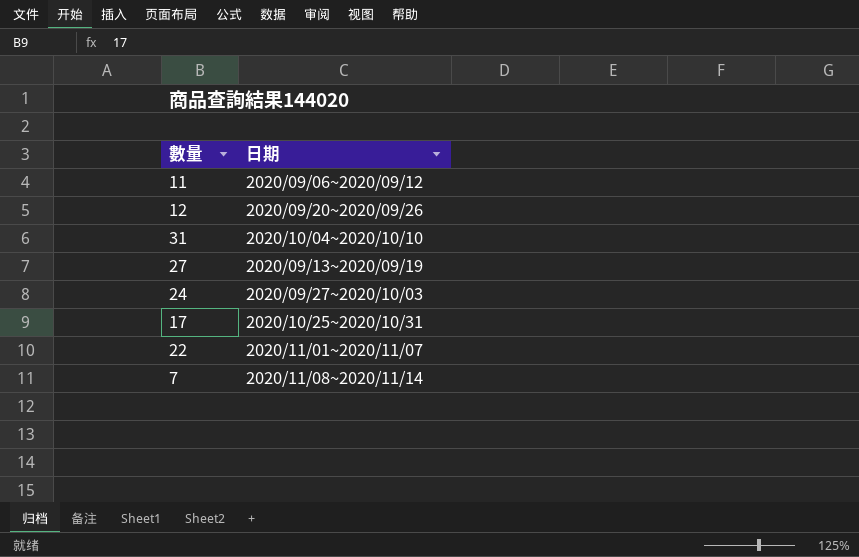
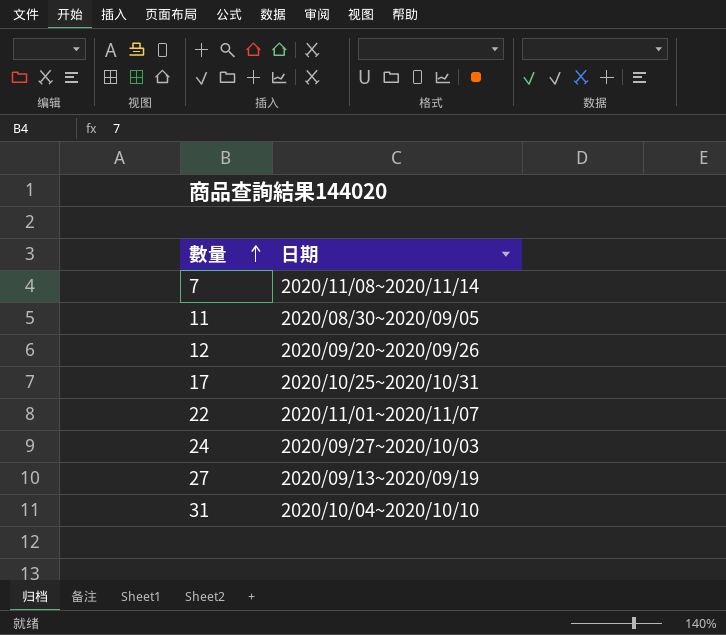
row order: none -> 數量 ascending
11 | 日期: 2020/09/06~2020/09/12 -> 2020/08/30~2020/09/05

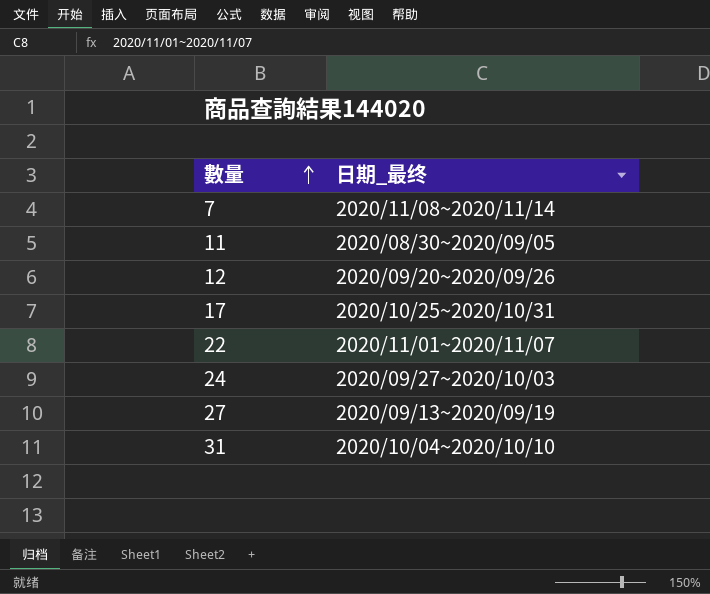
column name: 日期 -> 日期_最终

